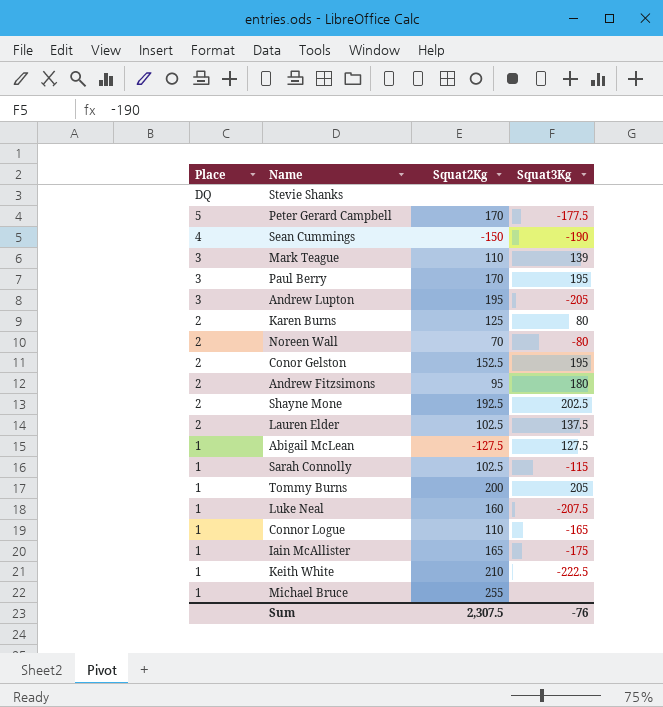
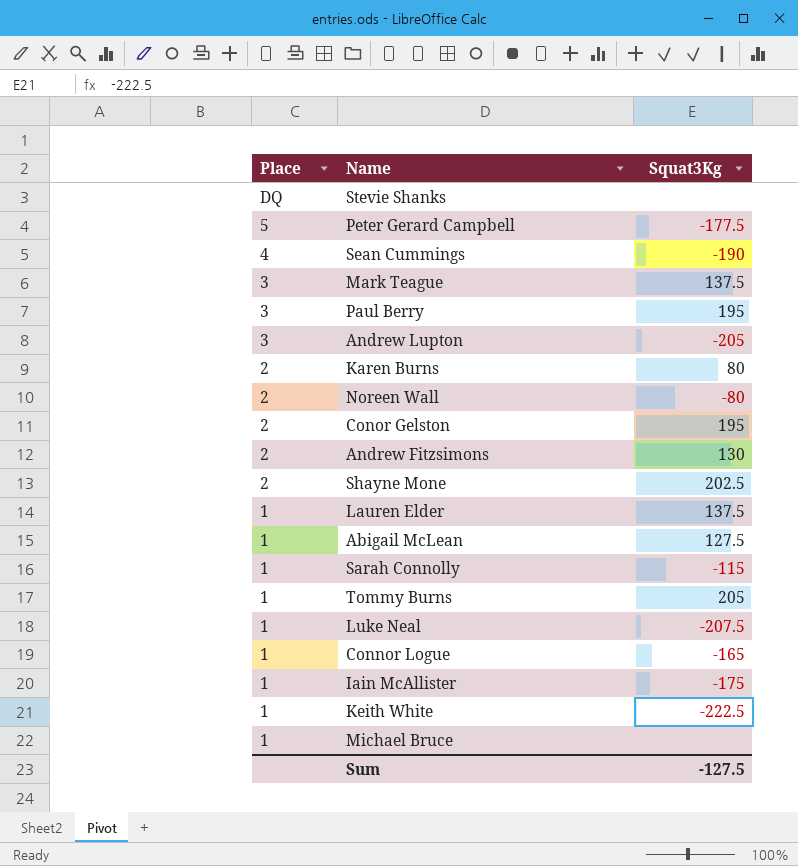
column Squat2Kg | position: 3 -> none
Mark Teague | Squat3Kg: 139 -> 137.5
Andrew Fitzsimons | Squat3Kg: 180 -> 130
Lauren Elder | Place: 2 -> 1
Sum | Squat3Kg: -76 -> -127.5

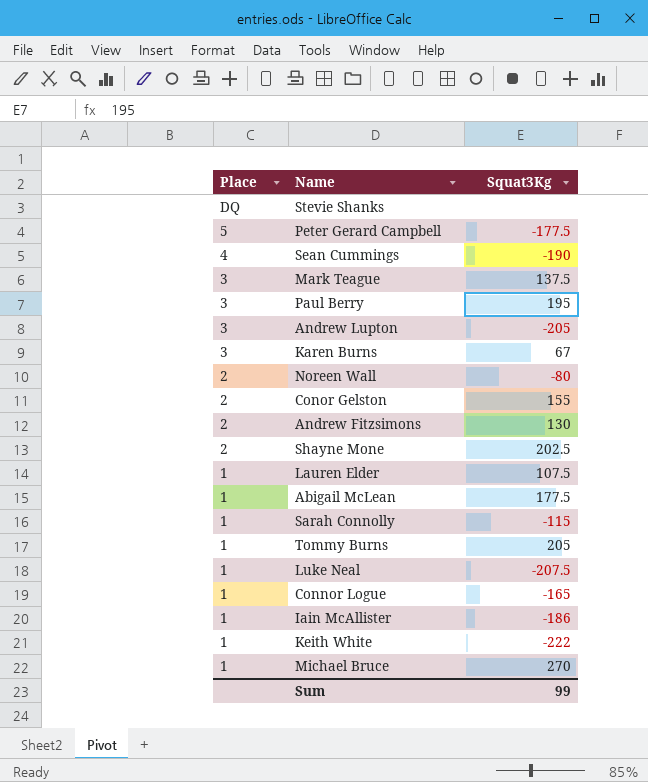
Karen Burns | Place: 2 -> 3
Karen Burns | Squat3Kg: 80 -> 67
Conor Gelston | Squat3Kg: 195 -> 155
Lauren Elder | Squat3Kg: 137.5 -> 107.5
Abigail McLean | Squat3Kg: 127.5 -> 177.5
Iain McAllister | Squat3Kg: -175 -> -186
Keith White | Squat3Kg: -222.5 -> -222
Michael Bruce | Squat3Kg: none -> 270
Sum | Squat3Kg: -127.5 -> 99

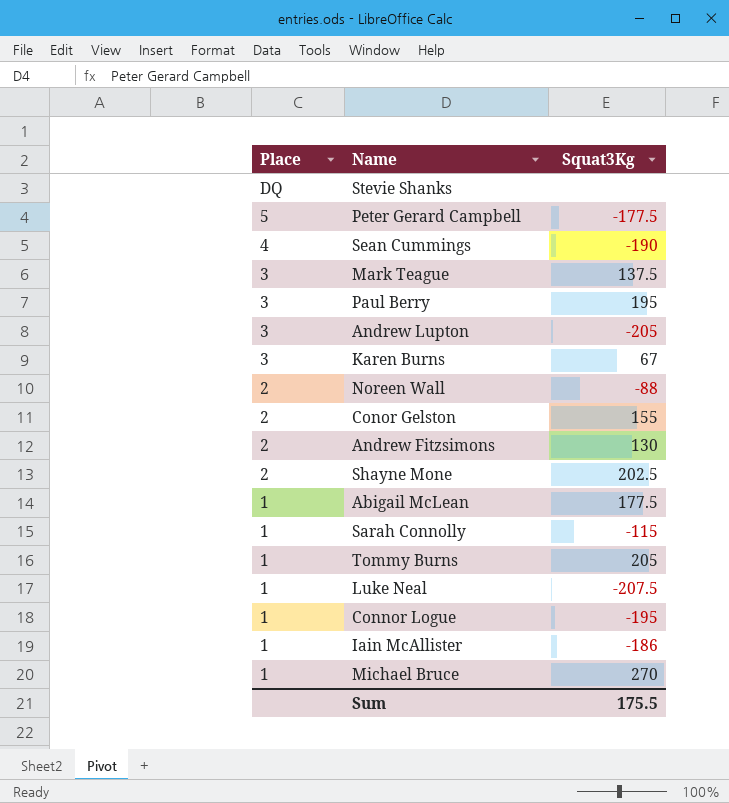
row Lauren Elder: 1 | 107.5 -> none
row Keith White: 1 | -222 -> none
Noreen Wall | Squat3Kg: -80 -> -88
Connor Logue | Squat3Kg: -165 -> -195
Sum | Squat3Kg: 99 -> 175.5

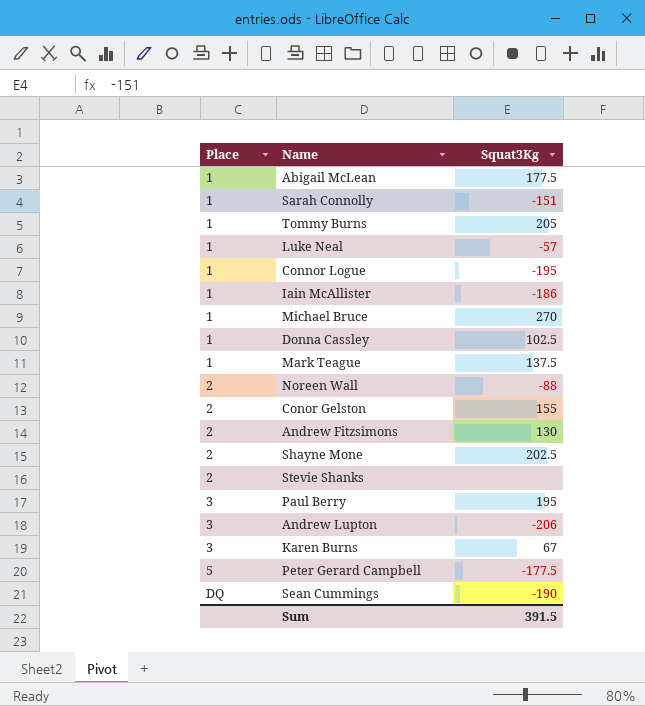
row order: Place descending -> Place ascending
Sarah Connolly | Squat3Kg: -115 -> -151
Luke Neal | Squat3Kg: -207.5 -> -57
row Donna Cassley: none -> 1 | 102.5
Mark Teague | Place: 3 -> 1
Stevie Shanks | Place: DQ -> 2
Andrew Lupton | Squat3Kg: -205 -> -206
Sean Cummings | Place: 4 -> DQ
Sum | Squat3Kg: 175.5 -> 391.5

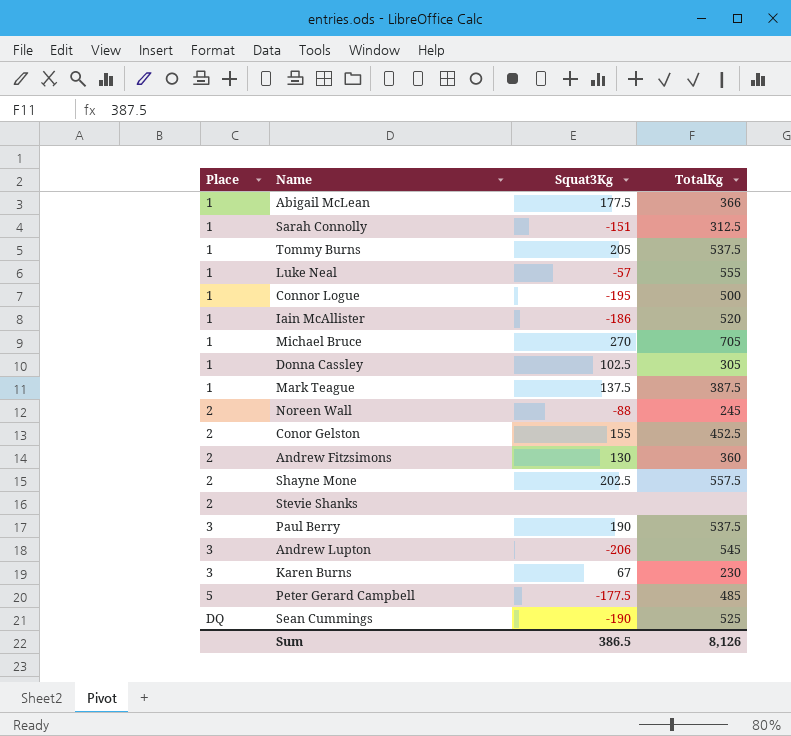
column TotalKg | position: none -> 4
Paul Berry | Squat3Kg: 195 -> 190
Sum | Squat3Kg: 391.5 -> 386.5

